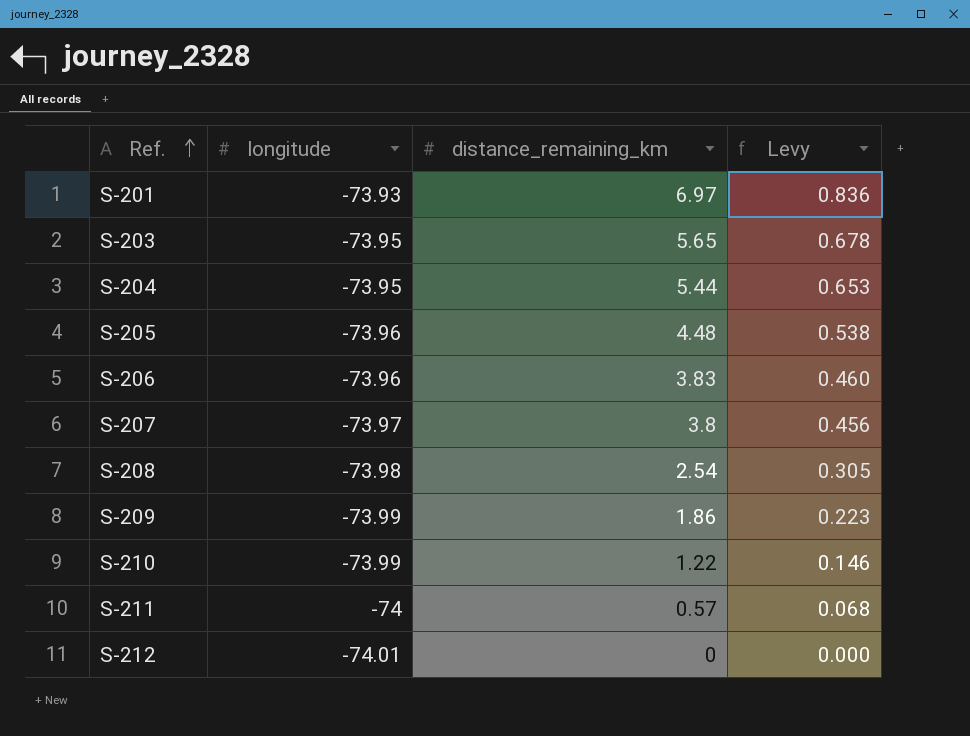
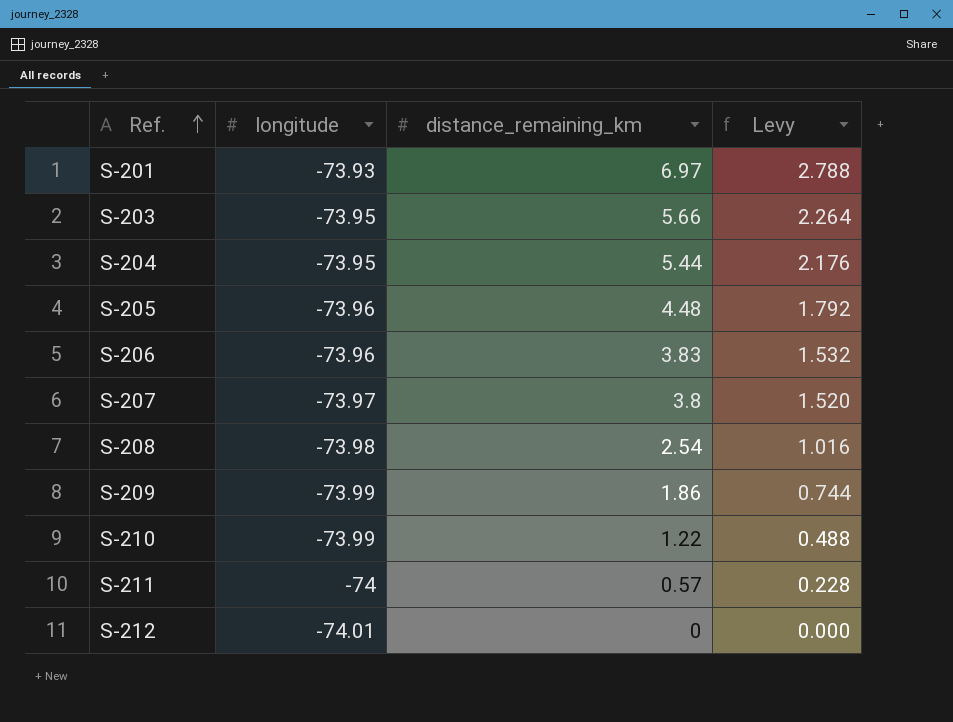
column Levy | formula: [distance_remaining_km] * 0.12 -> [distance_remaining_km] * 0.4
S-203 | distance_remaining_km: 5.65 -> 5.66

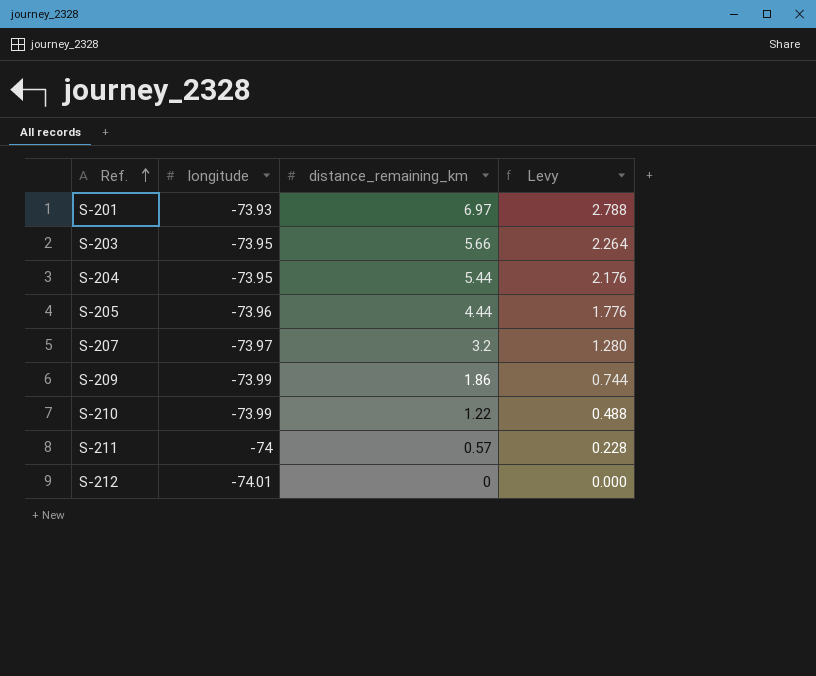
row S-206: -73.96 | 3.83 | 1.532 -> none
row S-208: -73.98 | 2.54 | 1.016 -> none
S-205 | distance_remaining_km: 4.48 -> 4.44
S-205 | Levy: 1.792 -> 1.776
S-207 | distance_remaining_km: 3.8 -> 3.2
S-207 | Levy: 1.520 -> 1.280

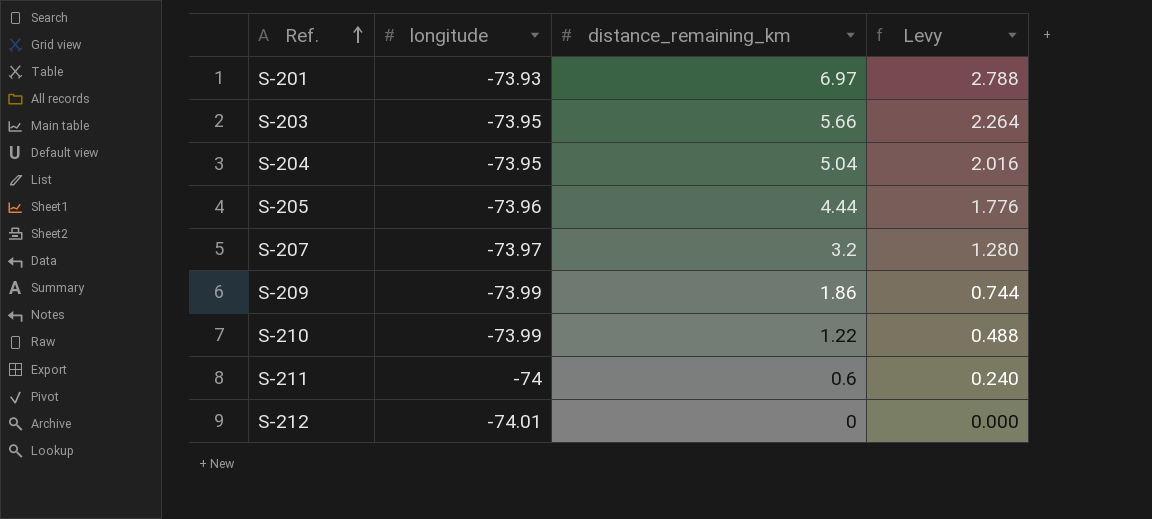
S-204 | distance_remaining_km: 5.44 -> 5.04
S-204 | Levy: 2.176 -> 2.016
S-211 | distance_remaining_km: 0.57 -> 0.6
S-211 | Levy: 0.228 -> 0.240

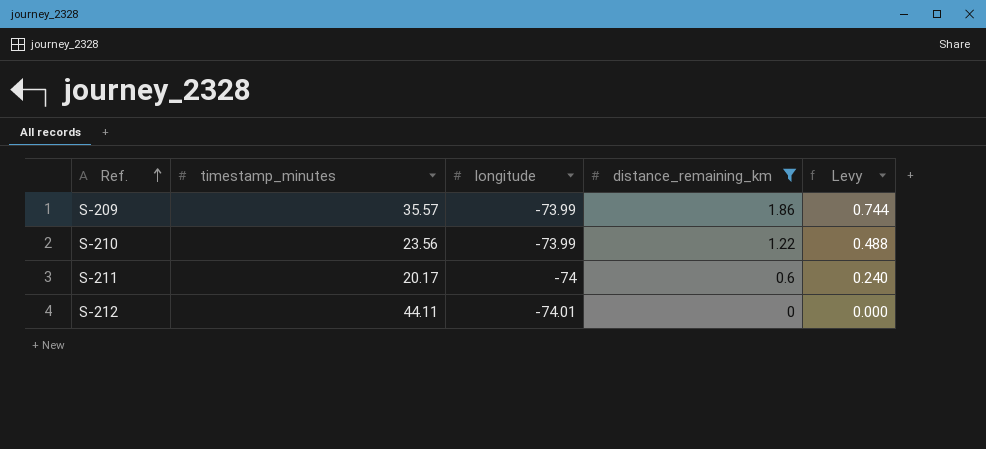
filter: none -> distance_remaining_km <= 1.86
column timestamp_minutes | position: none -> 2

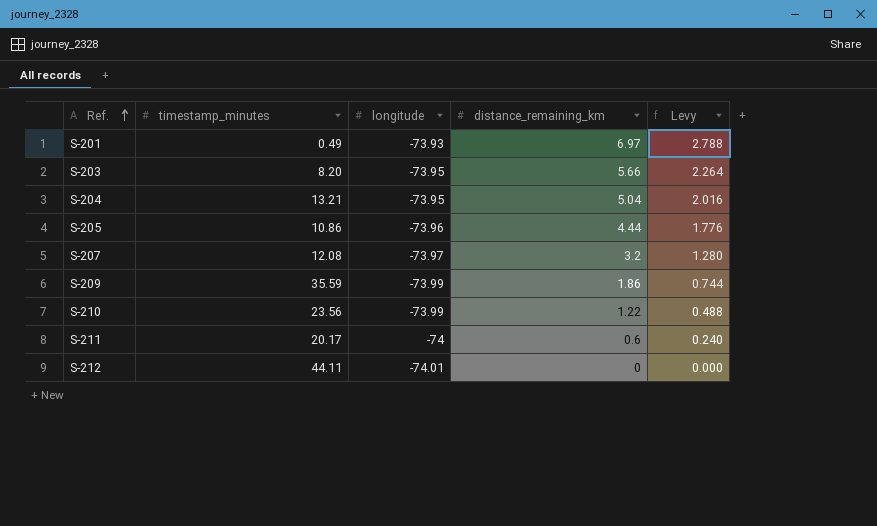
filter: distance_remaining_km <= 1.86 -> none
S-209 | timestamp_minutes: 35.57 -> 35.59

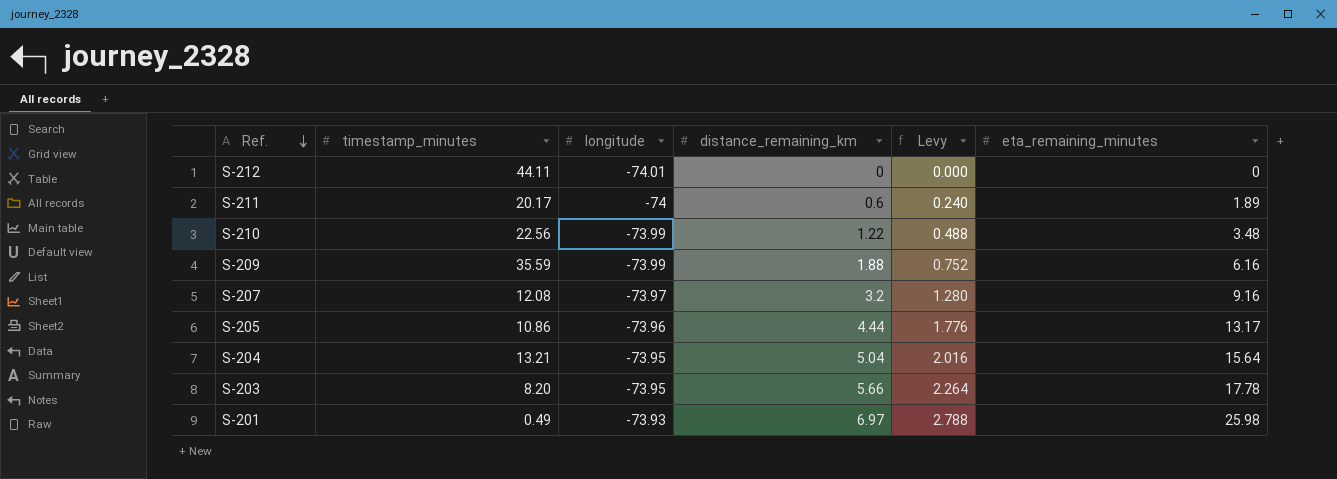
row order: Ref. ascending -> Ref. descending
column eta_remaining_minutes | position: none -> 6
S-210 | timestamp_minutes: 23.56 -> 22.56
S-209 | distance_remaining_km: 1.86 -> 1.88
S-209 | Levy: 0.744 -> 0.752

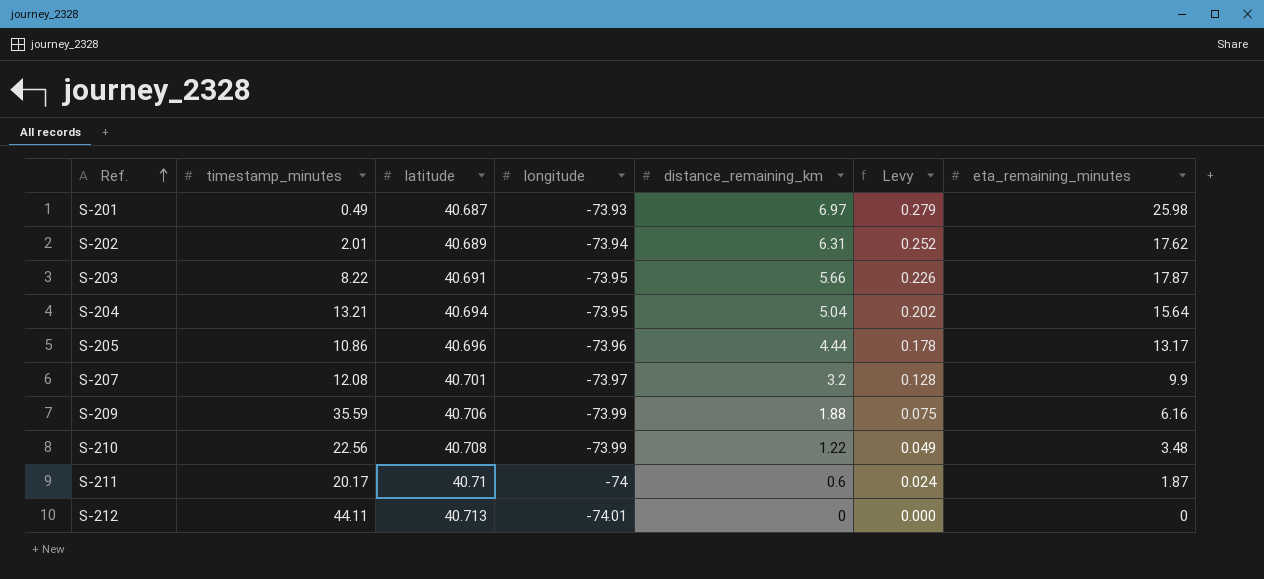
row order: Ref. descending -> Ref. ascending
column latitude | position: none -> 3
column Levy | formula: [distance_remaining_km] * 0.4 -> [distance_remaining_km] * 0.04
row S-202: none -> 2.01 | 40.689 | -73.94 | 6.31 | 0.252 | 17.62
S-203 | timestamp_minutes: 8.20 -> 8.22
S-203 | eta_remaining_minutes: 17.78 -> 17.87
S-207 | eta_remaining_minutes: 9.16 -> 9.9
S-211 | eta_remaining_minutes: 1.89 -> 1.87

